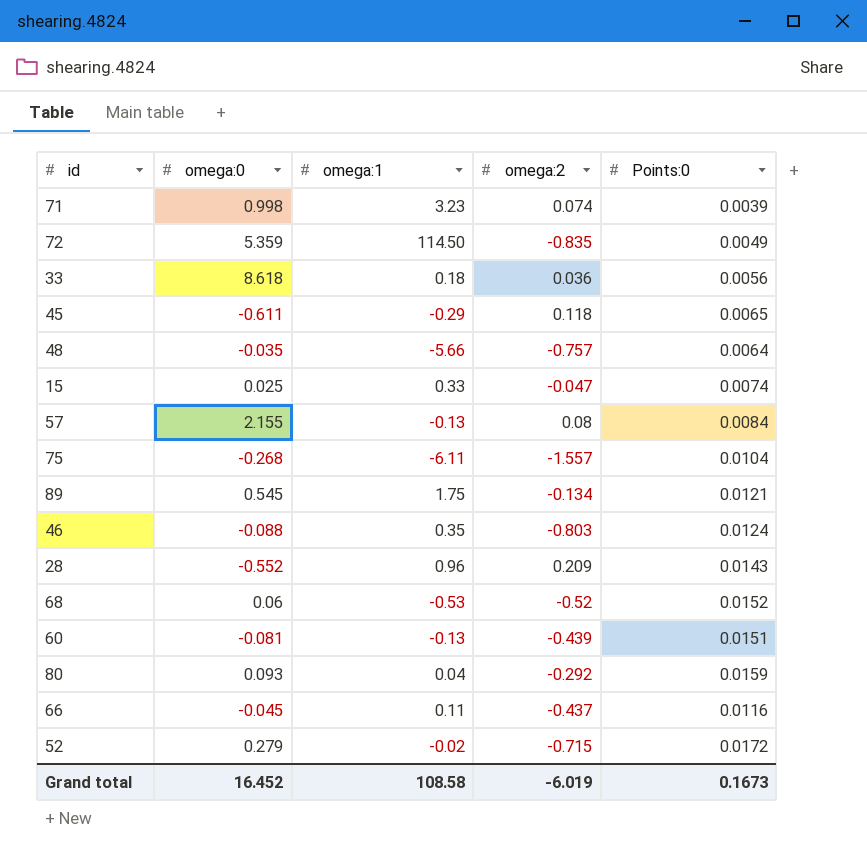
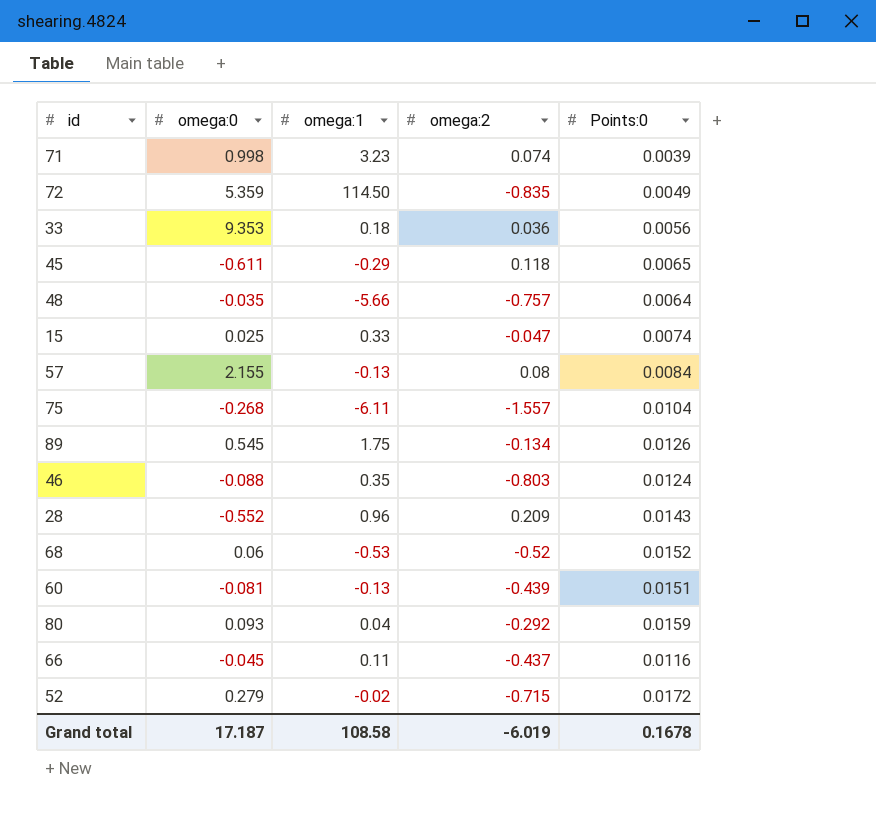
33 | omega:0: 8.618 -> 9.353
89 | Points:0: 0.0121 -> 0.0126
Grand total | omega:0: 16.452 -> 17.187
Grand total | Points:0: 0.1673 -> 0.1678

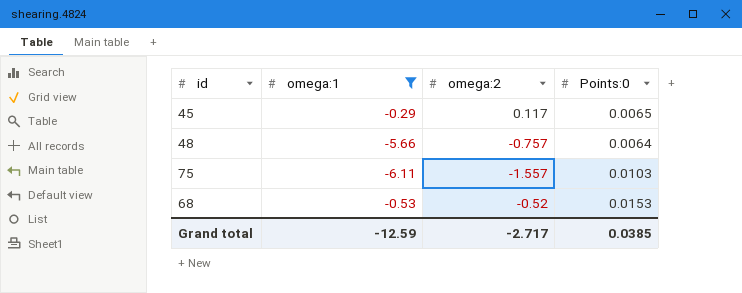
filter: none -> omega:1 <= -0.29
column omega:0 | position: 2 -> none
45 | omega:2: 0.118 -> 0.117
75 | Points:0: 0.0104 -> 0.0103
68 | Points:0: 0.0152 -> 0.0153
Grand total | omega:1: 108.58 -> -12.59
Grand total | omega:2: -6.019 -> -2.717
Grand total | Points:0: 0.1678 -> 0.0385

